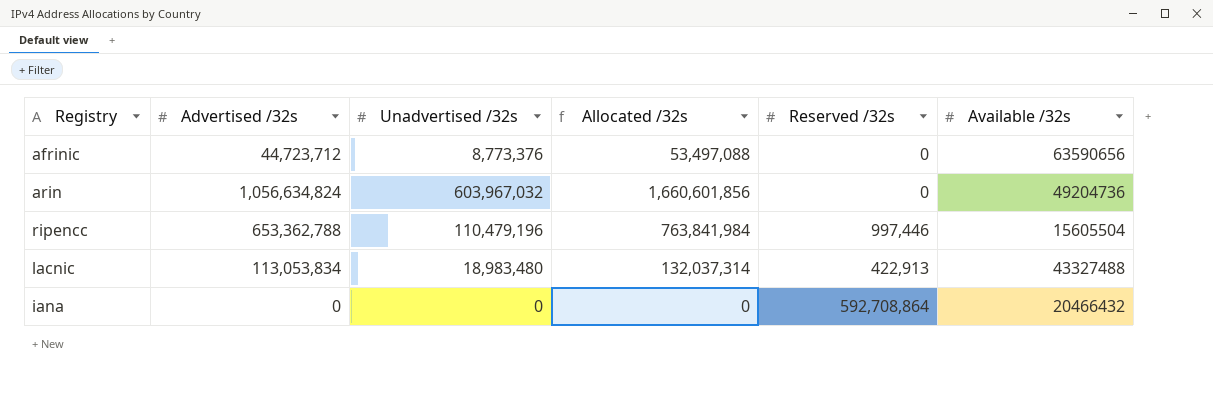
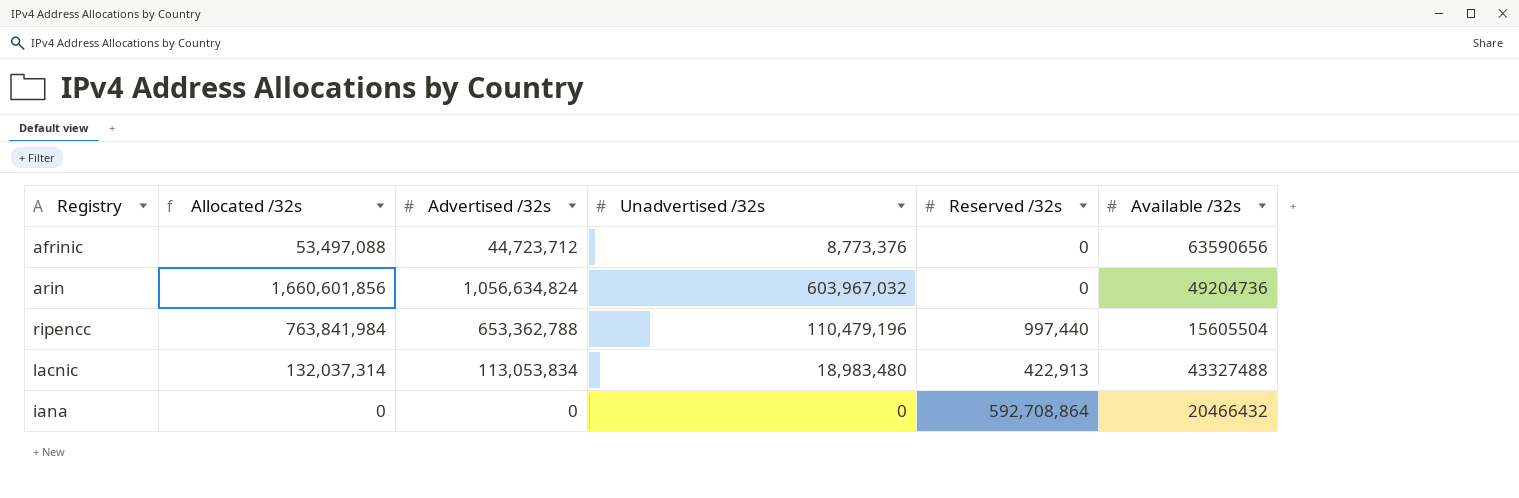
column Allocated /32s | position: 4 -> 2
ripencc | Reserved /32s: 997,446 -> 997,440

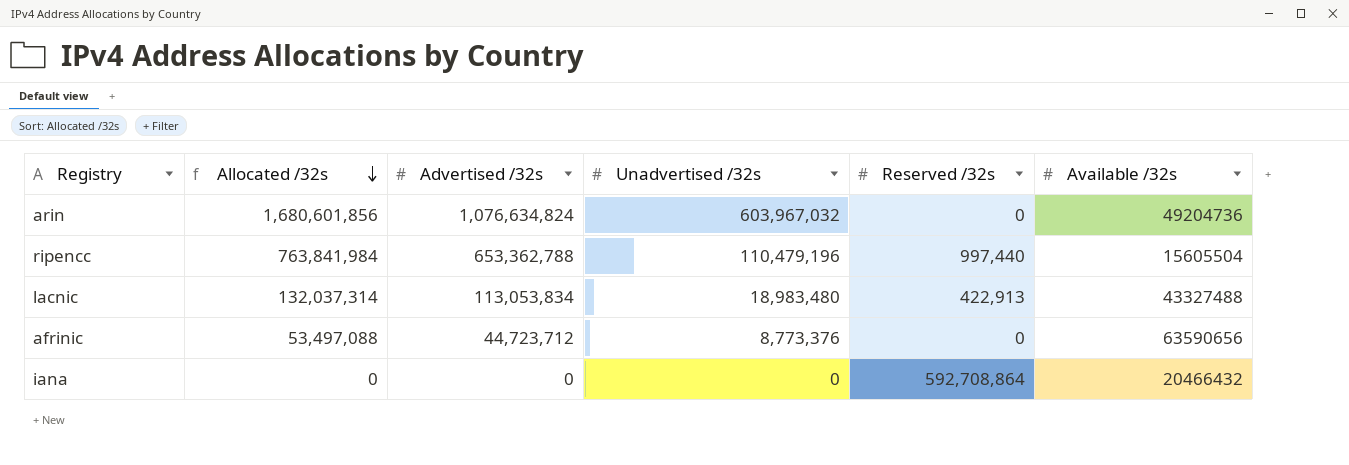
row order: none -> Allocated /32s descending
arin | Allocated /32s: 1,660,601,856 -> 1,680,601,856
arin | Advertised /32s: 1,056,634,824 -> 1,076,634,824

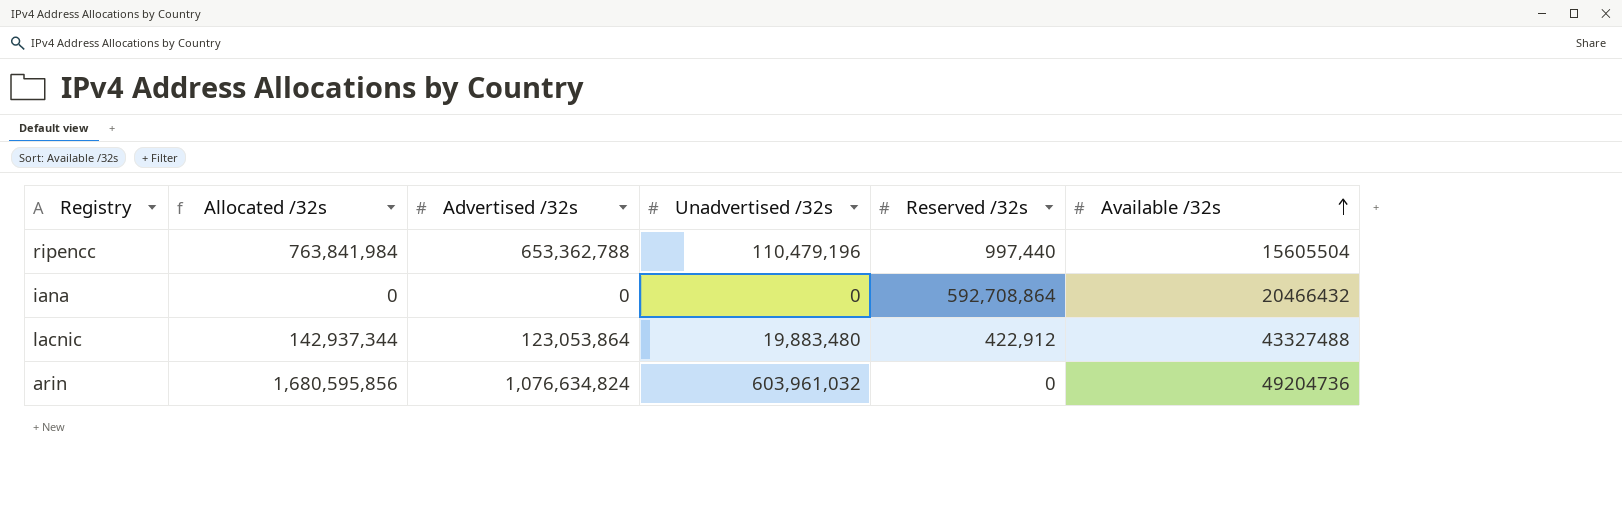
row order: Allocated /32s descending -> Available /32s ascending
row afrinic: 53,497,088 | 44,723,712 | 8,773,376 | 0 | 63590656 -> none
lacnic | Allocated /32s: 132,037,314 -> 142,937,344
lacnic | Advertised /32s: 113,053,834 -> 123,053,864
lacnic | Unadvertised /32s: 18,983,480 -> 19,883,480
lacnic | Reserved /32s: 422,913 -> 422,912
arin | Allocated /32s: 1,680,601,856 -> 1,680,595,856
arin | Unadvertised /32s: 603,967,032 -> 603,961,032

